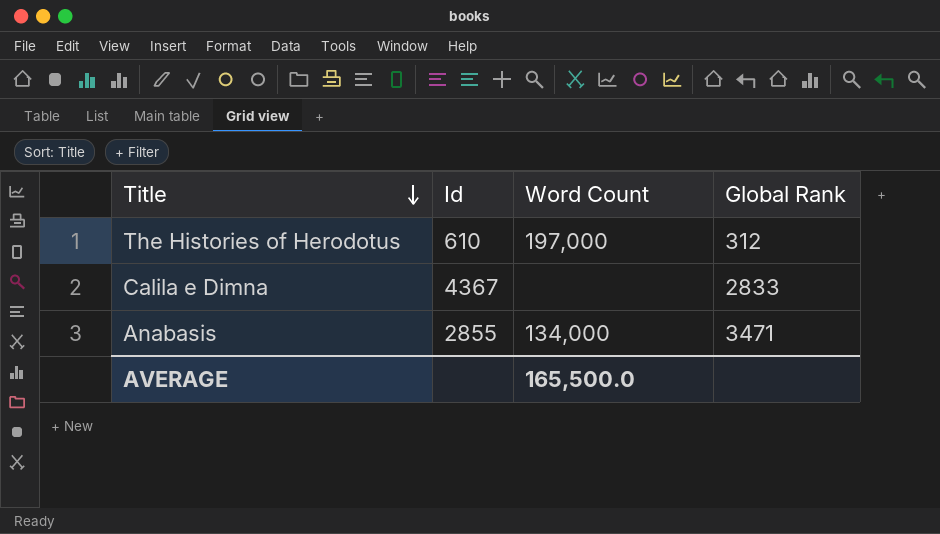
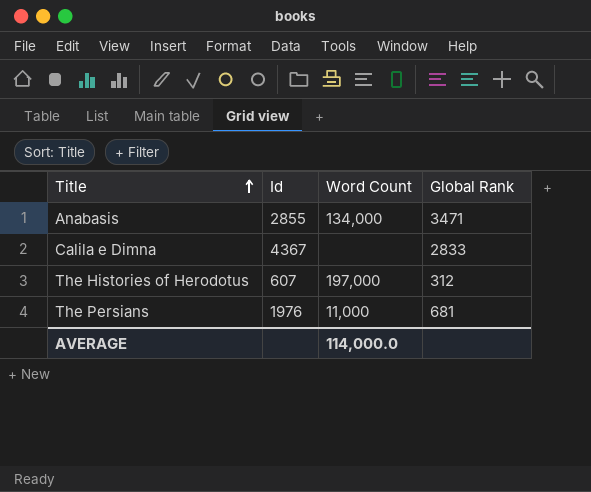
row order: Title descending -> Title ascending
The Histories of Herodotus | Id: 610 -> 607
row The Persians: none -> 1976 | 11,000 | 681
AVERAGE | Word Count: 165,500.0 -> 114,000.0

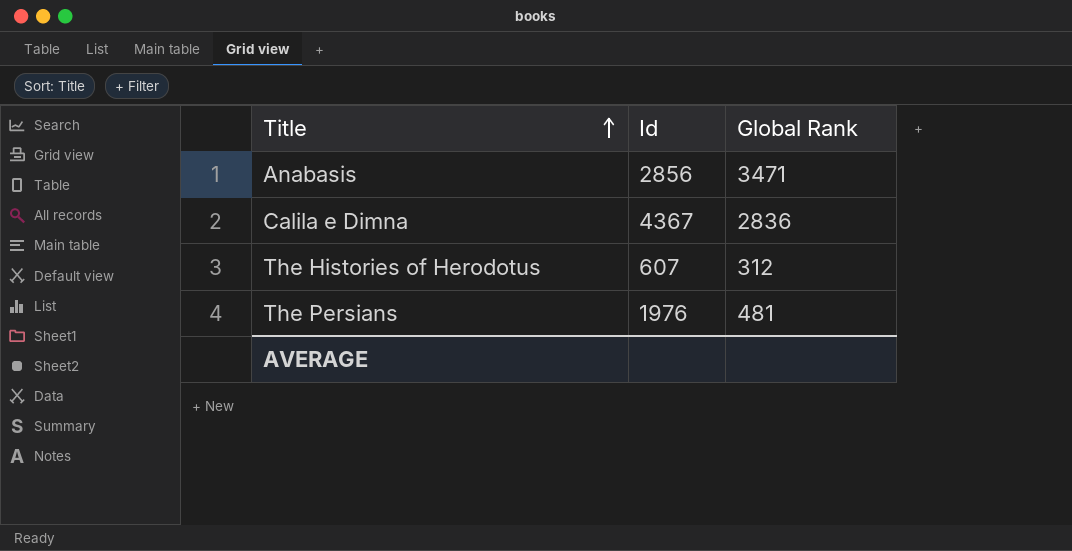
column Word Count | position: 3 -> none
Anabasis | Id: 2855 -> 2856
Calila e Dimna | Global Rank: 2833 -> 2836
The Persians | Global Rank: 681 -> 481

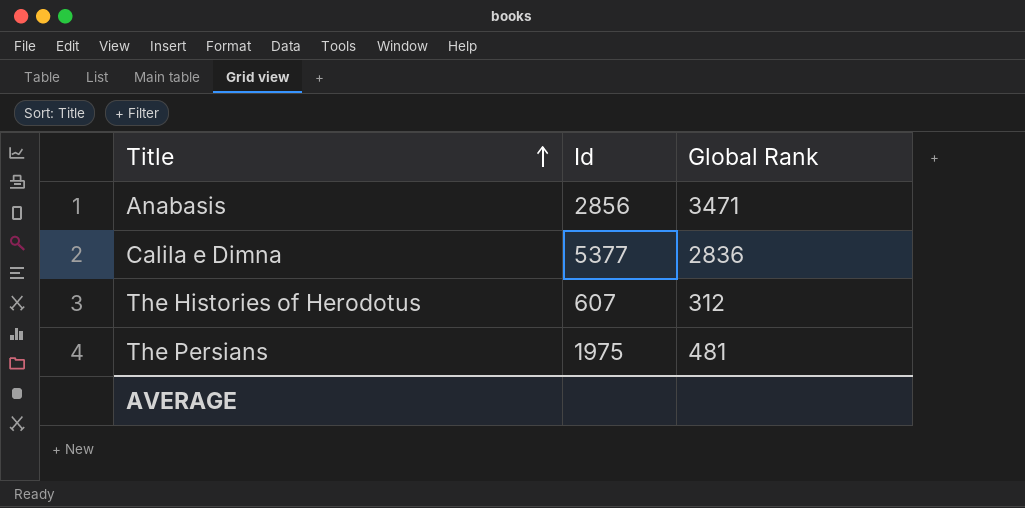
Calila e Dimna | Id: 4367 -> 5377
The Persians | Id: 1976 -> 1975

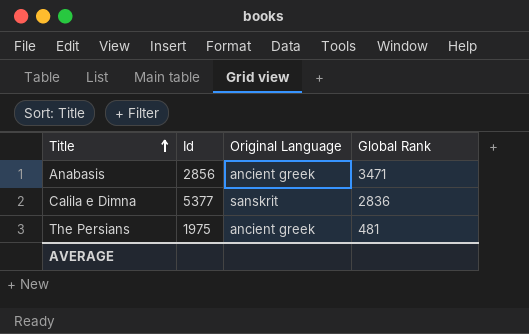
column Original Language | position: none -> 3
row The Histories of Herodotus: 607 | 312 -> none

